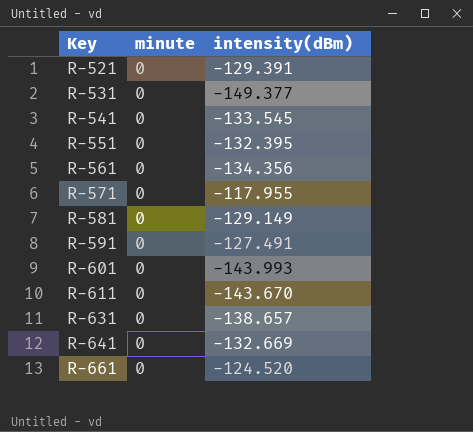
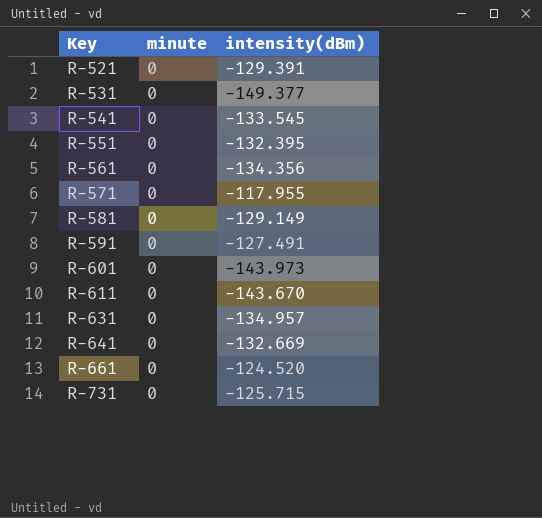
R-601 | intensity(dBm): -143.993 -> -143.973
R-631 | intensity(dBm): -138.657 -> -134.957
row R-731: none -> 0 | -125.715

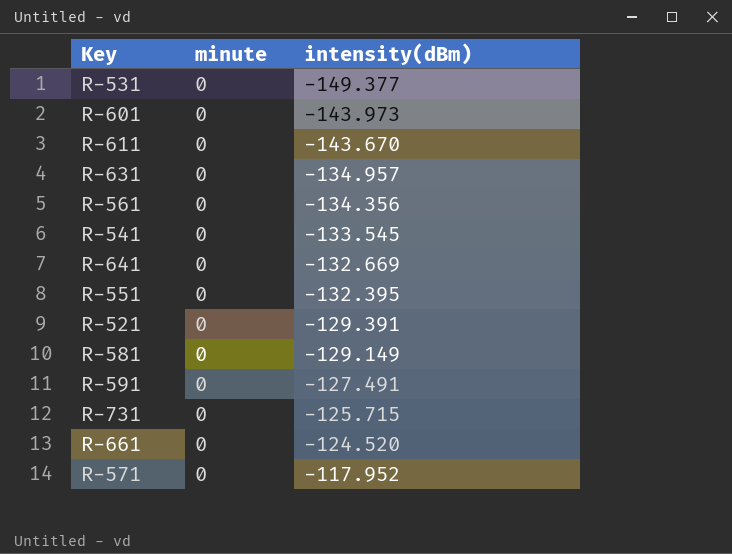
row order: Key ascending -> intensity(dBm) ascending
R-571 | intensity(dBm): -117.955 -> -117.952

